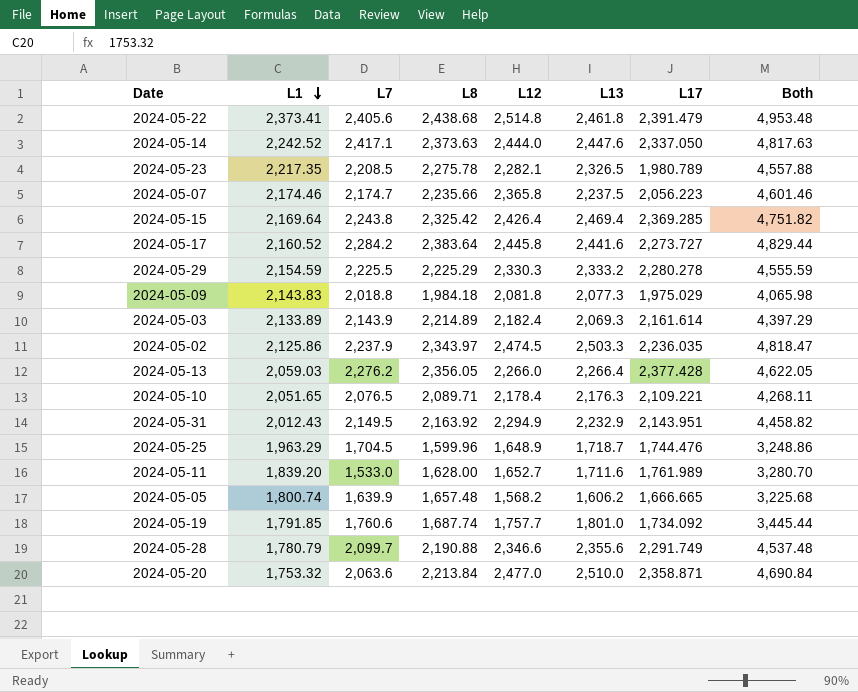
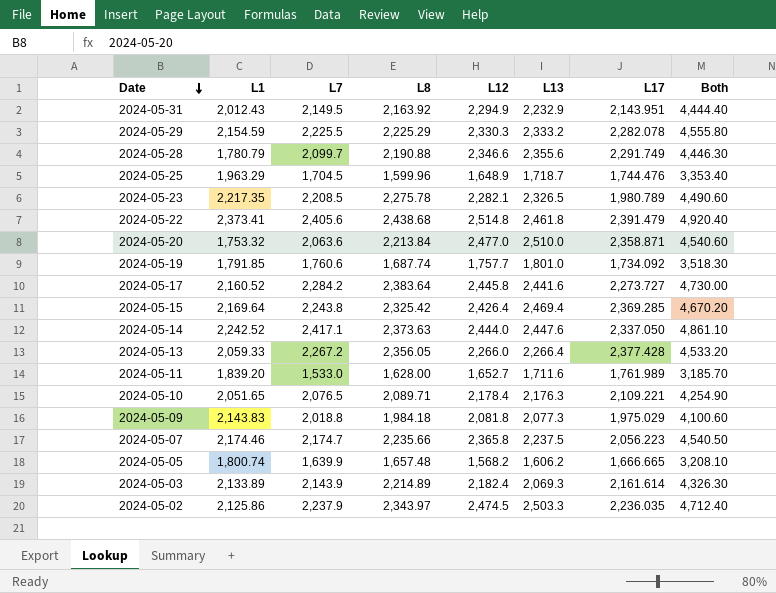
row order: L1 descending -> Date descending
column Both | formula: [L8] + [L12] -> [L7] + [L12]
2024-05-29 | L17: 2,280.278 -> 2,282.078
2024-05-13 | L1: 2,059.03 -> 2,059.33
2024-05-13 | L7: 2,276.2 -> 2,267.2

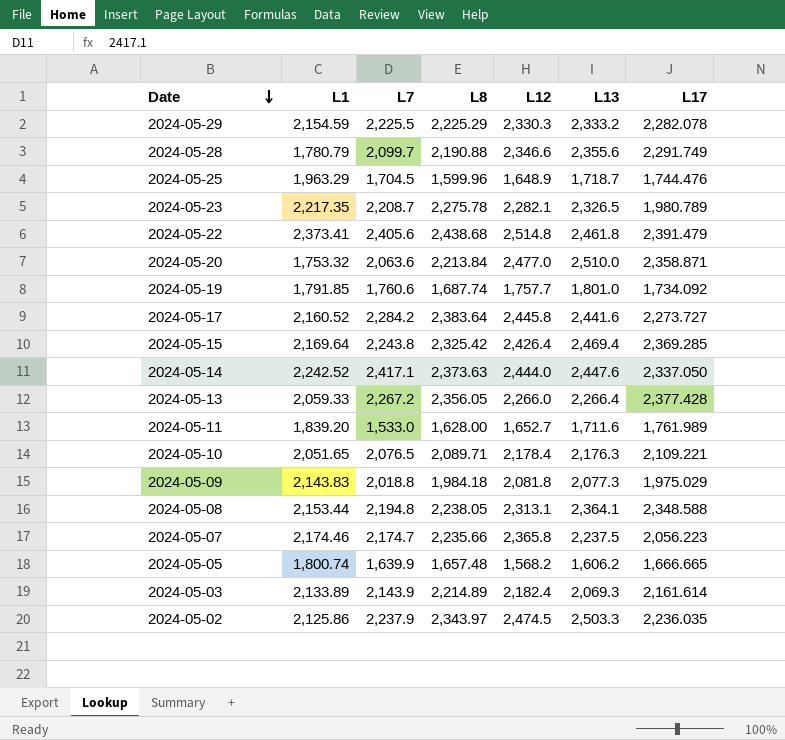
column Both | formula: [L7] + [L12] -> none
row 2024-05-31: 2,012.43 | 2,149.5 | 2,163.92 | 2,294.9 | 2,232.9 | 2,143.951 | 4,444.40 -> none
2024-05-23 | L7: 2,208.5 -> 2,208.7
row 2024-05-08: none -> 2,153.44 | 2,194.8 | 2,238.05 | 2,313.1 | 2,364.1 | 2,348.588

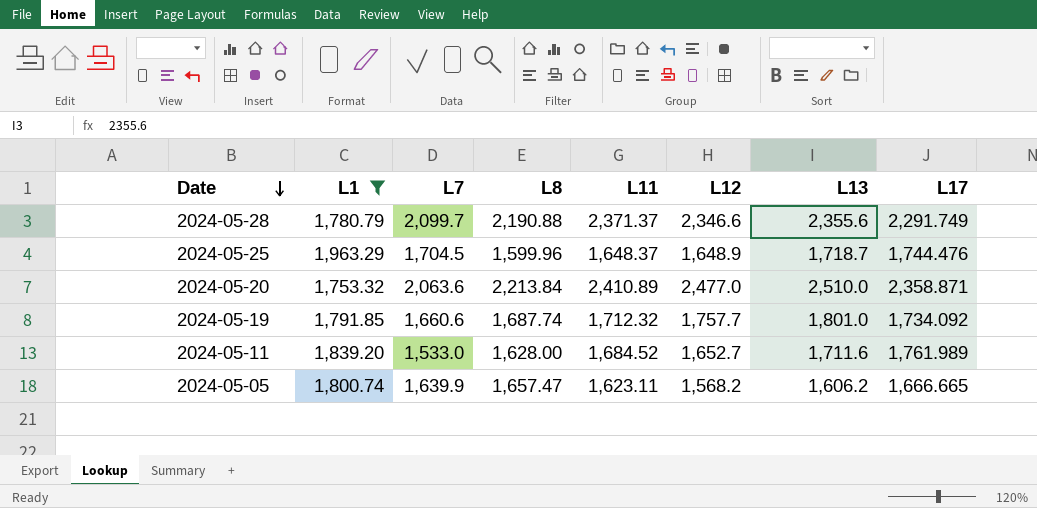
filter: none -> L1 <= 1,963.29
column L11 | position: none -> 5
2024-05-19 | L7: 1,760.6 -> 1,660.6
2024-05-05 | L8: 1,657.48 -> 1,657.47

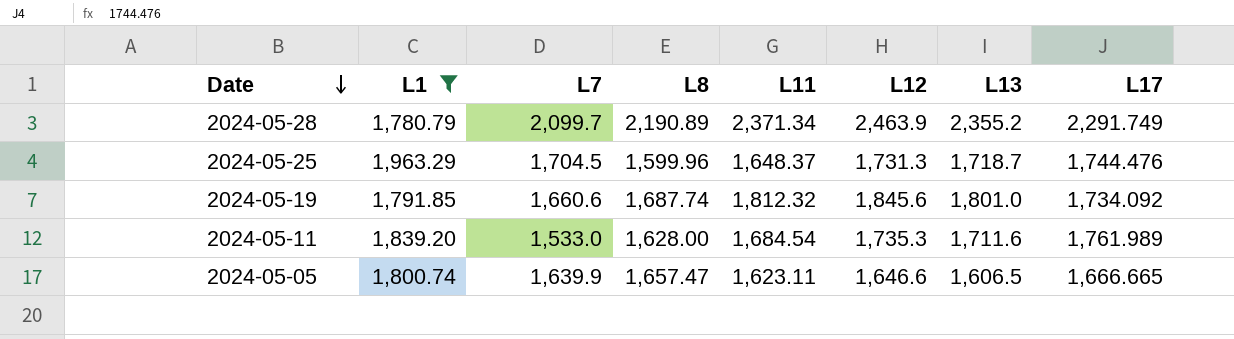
row 2024-05-20: 1,753.32 | 2,063.6 | 2,213.84 | 2,410.89 | 2,477.0 | 2,510.0 | 2,358.871 -> none
2024-05-28 | L8: 2,190.88 -> 2,190.89
2024-05-28 | L11: 2,371.37 -> 2,371.34
2024-05-28 | L12: 2,346.6 -> 2,463.9
2024-05-28 | L13: 2,355.6 -> 2,355.2
2024-05-25 | L12: 1,648.9 -> 1,731.3
2024-05-19 | L11: 1,712.32 -> 1,812.32
2024-05-19 | L12: 1,757.7 -> 1,845.6
2024-05-11 | L11: 1,684.52 -> 1,684.54
2024-05-11 | L12: 1,652.7 -> 1,735.3
2024-05-05 | L12: 1,568.2 -> 1,646.6
2024-05-05 | L13: 1,606.2 -> 1,606.5

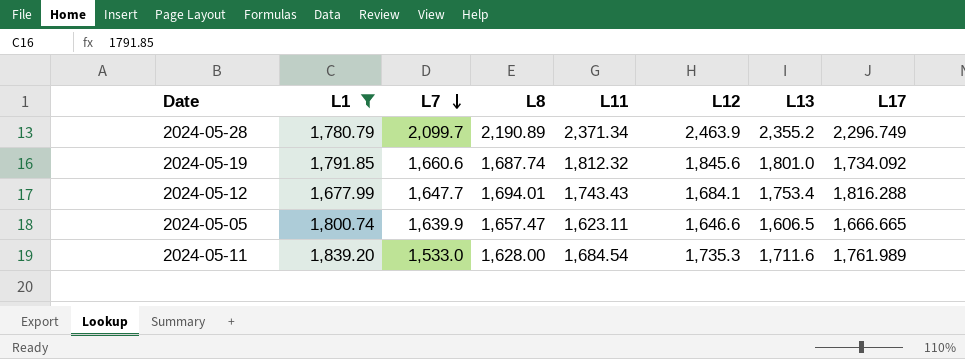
row order: Date descending -> L7 descending
row 2024-05-25: 1,963.29 | 1,704.5 | 1,599.96 | 1,648.37 | 1,731.3 | 1,718.7 | 1,744.476 -> none
2024-05-28 | L17: 2,291.749 -> 2,296.749
row 2024-05-12: none -> 1,677.99 | 1,647.7 | 1,694.01 | 1,743.43 | 1,684.1 | 1,753.4 | 1,816.288

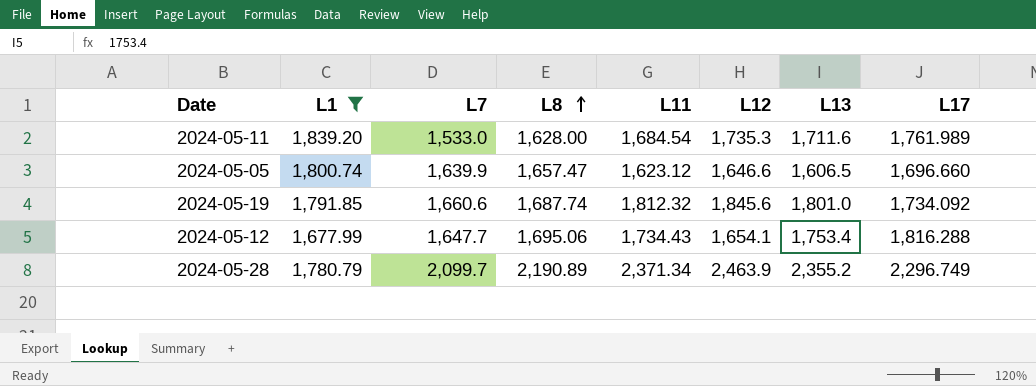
row order: L7 descending -> L8 ascending
2024-05-05 | L11: 1,623.11 -> 1,623.12
2024-05-05 | L17: 1,666.665 -> 1,696.660
2024-05-12 | L8: 1,694.01 -> 1,695.06
2024-05-12 | L11: 1,743.43 -> 1,734.43
2024-05-12 | L12: 1,684.1 -> 1,654.1

